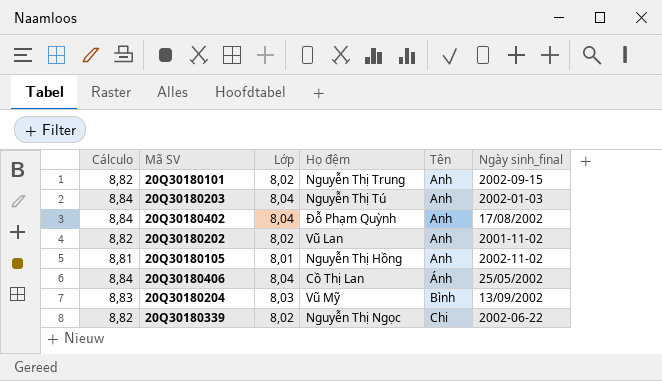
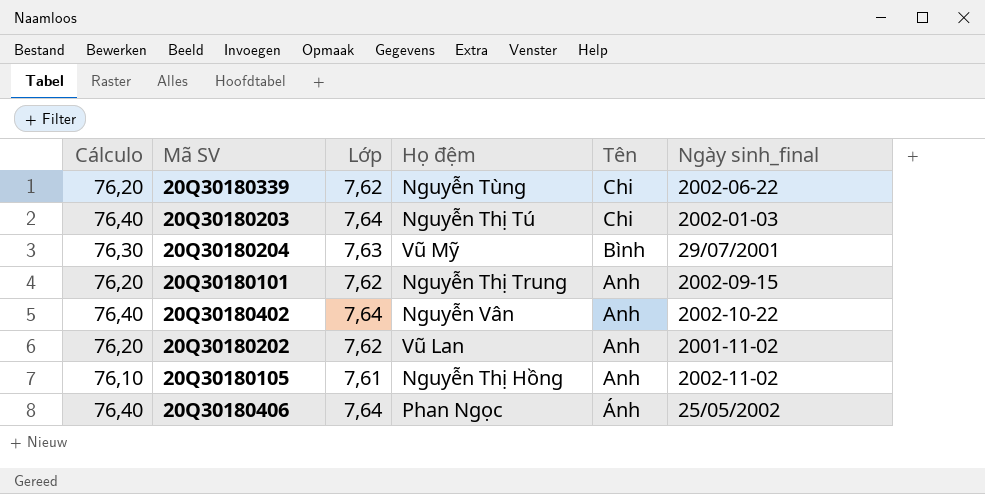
row order: Tên ascending -> Tên descending
column Cálculo | formula: [Lớp] * 1,1 -> [Lớp] * 10
20Q30180339 | Lớp: 8,02 -> 7,62
20Q30180339 | Họ đệm: Nguyễn Thị Ngọc -> Nguyễn Tùng
20Q30180203 | Lớp: 8,04 -> 7,64
20Q30180203 | Tên: Anh -> Chi
20Q30180204 | Lớp: 8,03 -> 7,63
20Q30180204 | Ngày sinh_final: 13/09/2002 -> 29/07/2001
20Q30180101 | Lớp: 8,02 -> 7,62
20Q30180402 | Lớp: 8,04 -> 7,64
20Q30180402 | Họ đệm: Đỗ Phạm Quỳnh -> Nguyễn Vân
20Q30180402 | Ngày sinh_final: 17/08/2002 -> 2002-10-22
20Q30180202 | Lớp: 8,02 -> 7,62
20Q30180105 | Lớp: 8,01 -> 7,61
20Q30180406 | Lớp: 8,04 -> 7,64
20Q30180406 | Họ đệm: Cồ Thị Lan -> Phan Ngọc

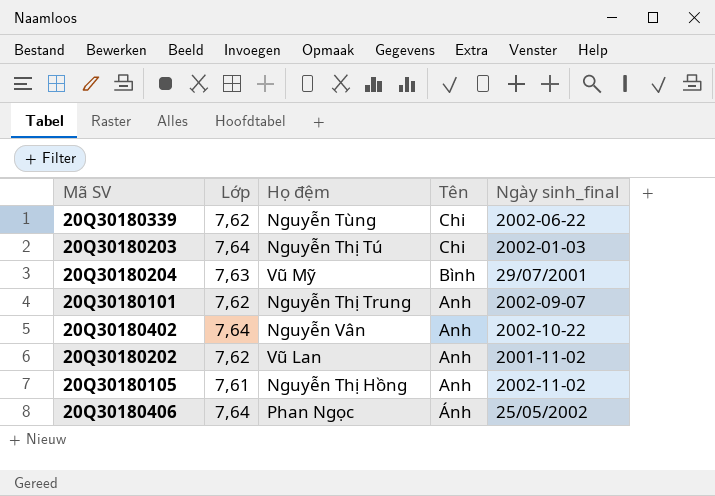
column Cálculo | formula: [Lớp] * 10 -> none
20Q30180101 | Ngày sinh_final: 2002-09-15 -> 2002-09-07

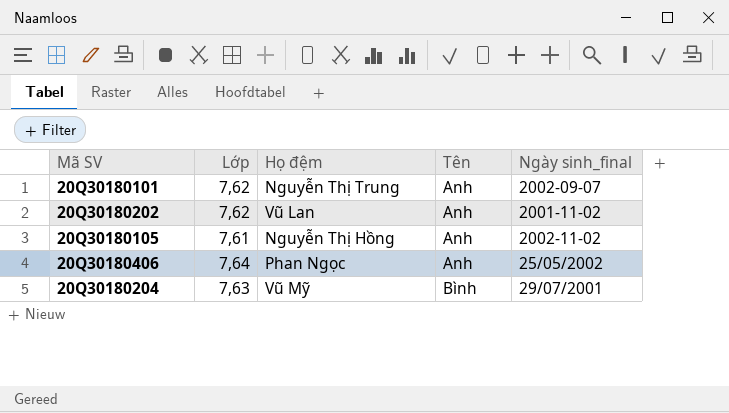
row order: Tên descending -> Tên ascending
row 20Q30180339: 7,62 | Nguyễn Tùng | Chi | 2002-06-22 -> none
row 20Q30180203: 7,64 | Nguyễn Thị Tú | Chi | 2002-01-03 -> none
row 20Q30180402: 7,64 | Nguyễn Vân | Anh | 2002-10-22 -> none
20Q30180406 | Tên: Ánh -> Anh

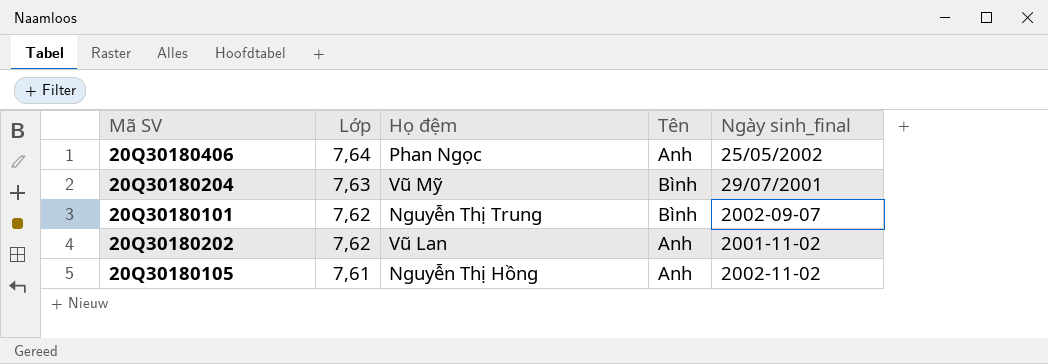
row order: Tên ascending -> Lớp descending
20Q30180101 | Tên: Anh -> Bình

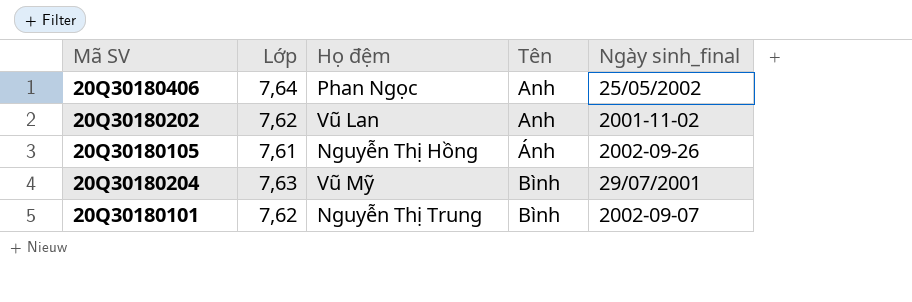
row order: Lớp descending -> Tên ascending
20Q30180105 | Tên: Anh -> Ánh
20Q30180105 | Ngày sinh_final: 2002-11-02 -> 2002-09-26

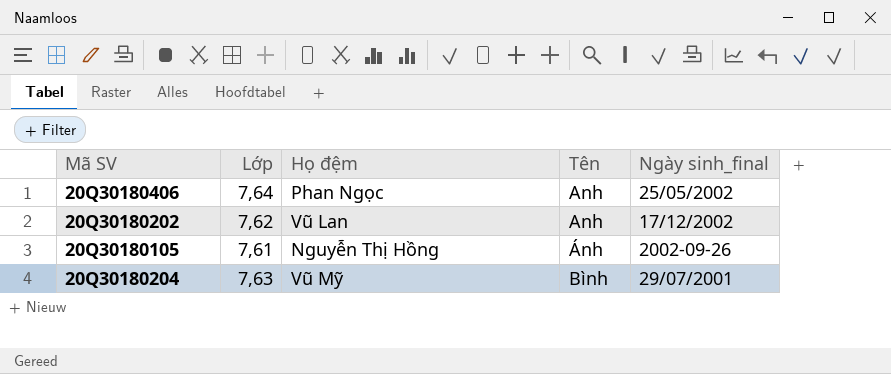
row 20Q30180101: 7,62 | Nguyễn Thị Trung | Bình | 2002-09-07 -> none
20Q30180202 | Ngày sinh_final: 2001-11-02 -> 17/12/2002

